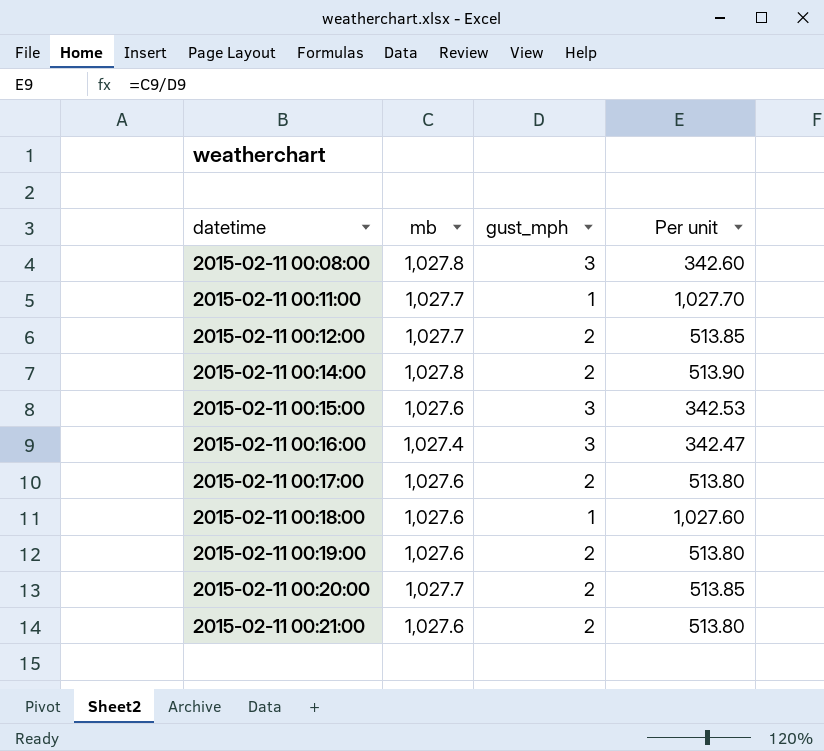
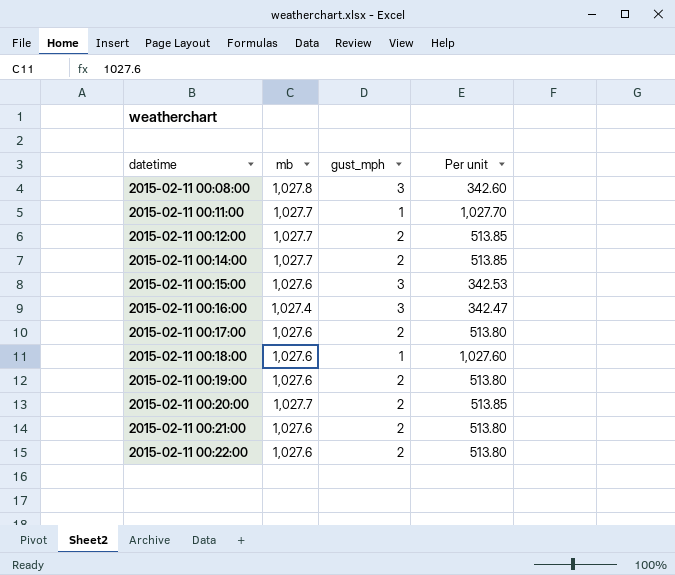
2015-02-11 00:14:00 | mb: 1,027.8 -> 1,027.7
2015-02-11 00:14:00 | Per unit: 513.90 -> 513.85
row 2015-02-11 00:22:00: none -> 1,027.6 | 2 | 513.80

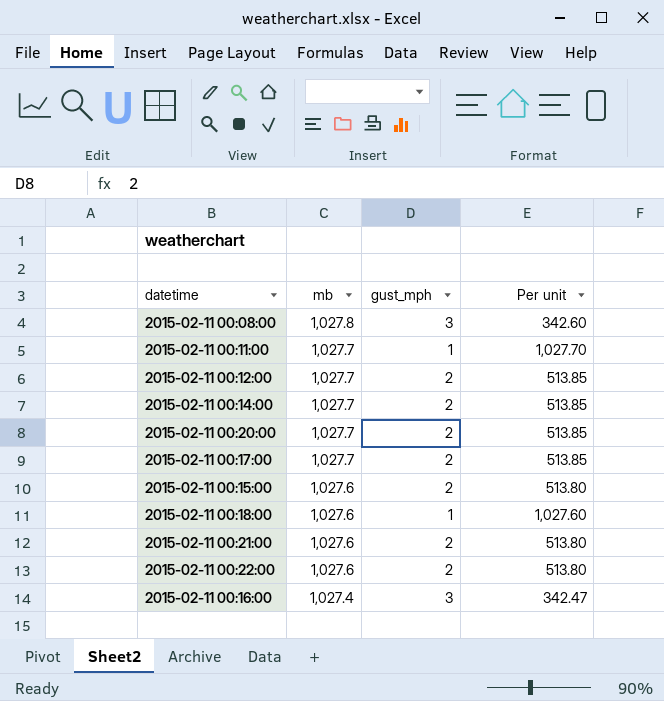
row order: datetime ascending -> mb descending
row 2015-02-11 00:19:00: 1,027.6 | 2 | 513.80 -> none
2015-02-11 00:17:00 | mb: 1,027.6 -> 1,027.7
2015-02-11 00:17:00 | Per unit: 513.80 -> 513.85
2015-02-11 00:15:00 | gust_mph: 3 -> 2
2015-02-11 00:15:00 | Per unit: 342.53 -> 513.80

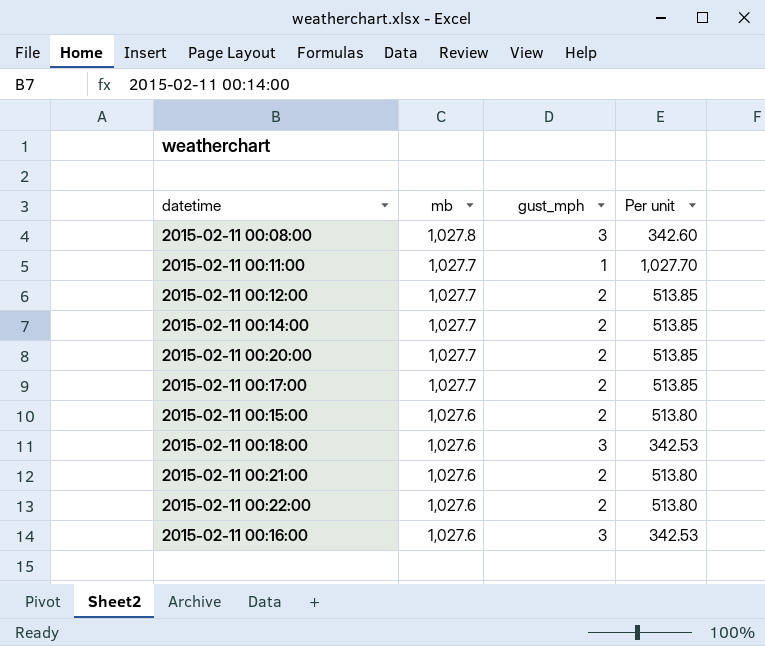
2015-02-11 00:18:00 | gust_mph: 1 -> 3
2015-02-11 00:18:00 | Per unit: 1,027.60 -> 342.53
2015-02-11 00:16:00 | mb: 1,027.4 -> 1,027.6
2015-02-11 00:16:00 | Per unit: 342.47 -> 342.53

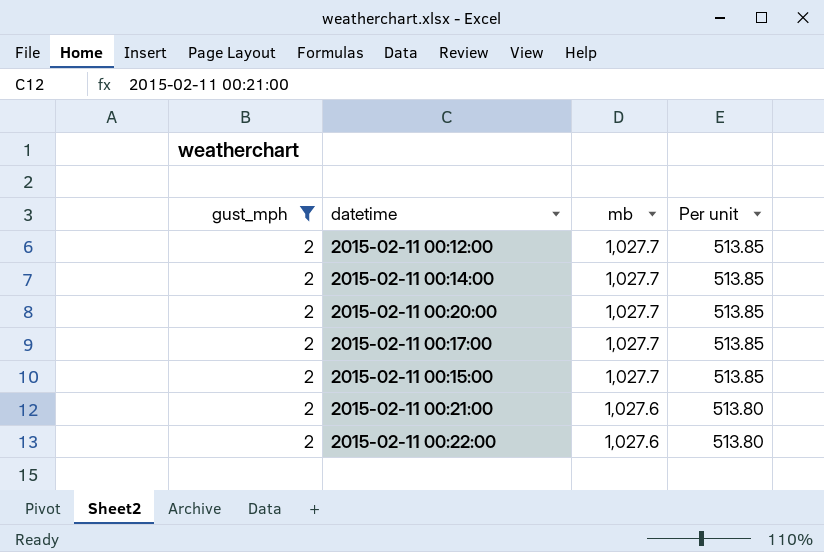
filter: none -> gust_mph = 2
column gust_mph | position: 3 -> 1
2015-02-11 00:15:00 | mb: 1,027.6 -> 1,027.7
2015-02-11 00:15:00 | Per unit: 513.80 -> 513.85

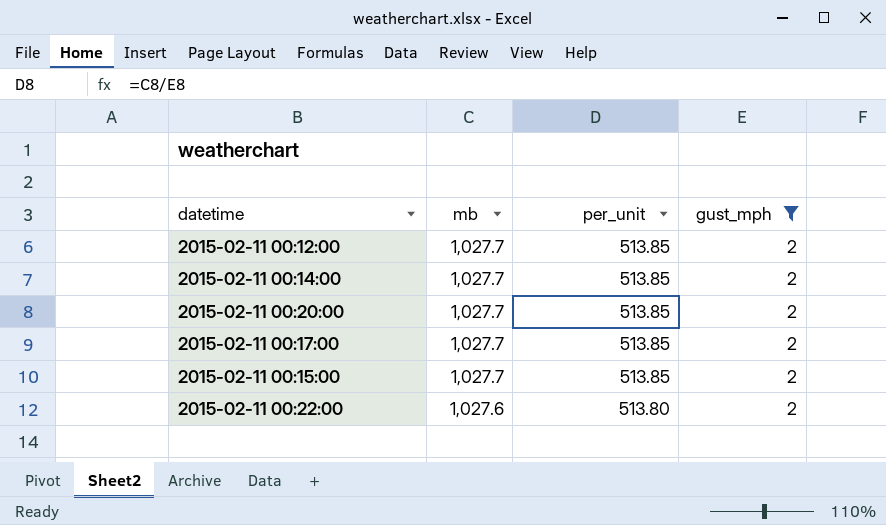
column name: Per unit -> per_unit
column gust_mph | position: 1 -> 4
row 2015-02-11 00:21:00: 2 | 1,027.6 | 513.80 -> none

